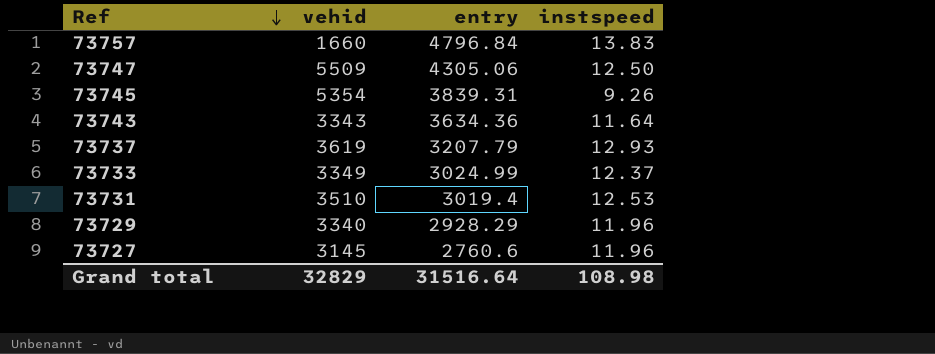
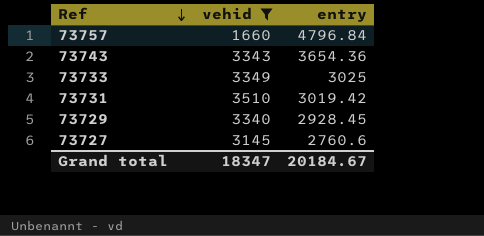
filter: none -> vehid <= 3510
column instspeed | position: 4 -> none
73743 | entry: 3634.36 -> 3654.36
73733 | entry: 3024.99 -> 3025
73731 | entry: 3019.4 -> 3019.42
73729 | entry: 2928.29 -> 2928.45
Grand total | vehid: 32829 -> 18347
Grand total | entry: 31516.64 -> 20184.67

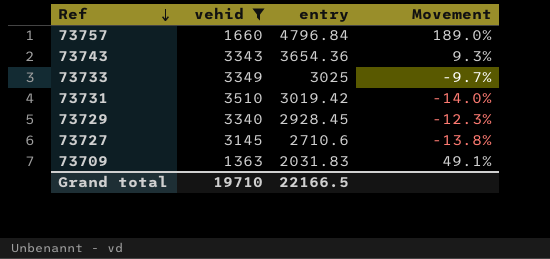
column Movement | formula: none -> ([entry] - [vehid]) / [vehid]
73727 | entry: 2760.6 -> 2710.6
row 73709: none -> 1363 | 2031.83 | 49.1%
Grand total | vehid: 18347 -> 19710
Grand total | entry: 20184.67 -> 22166.5

